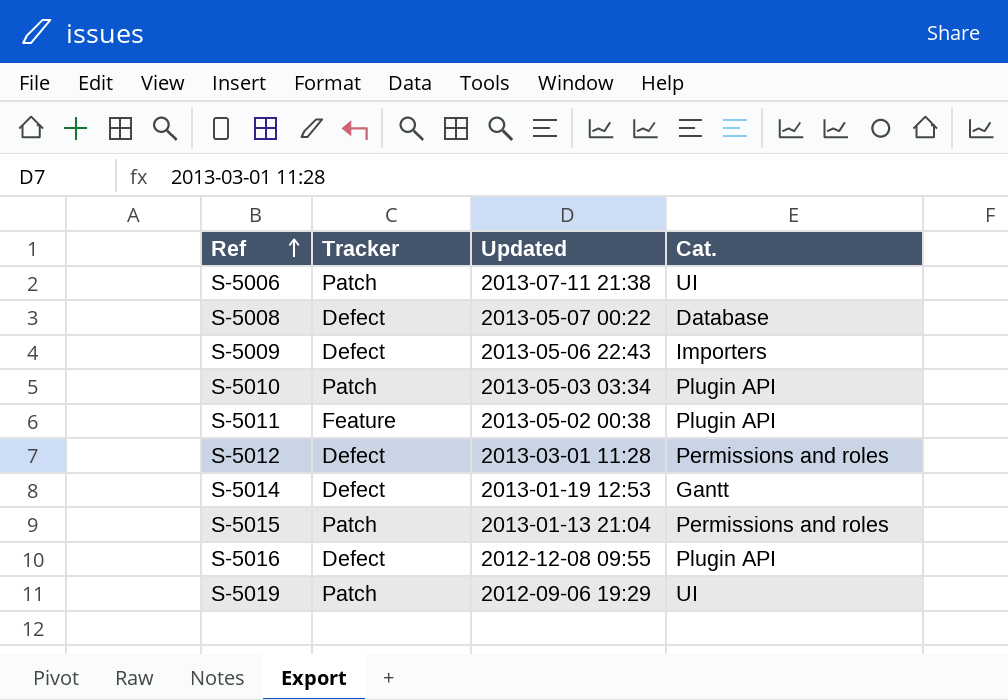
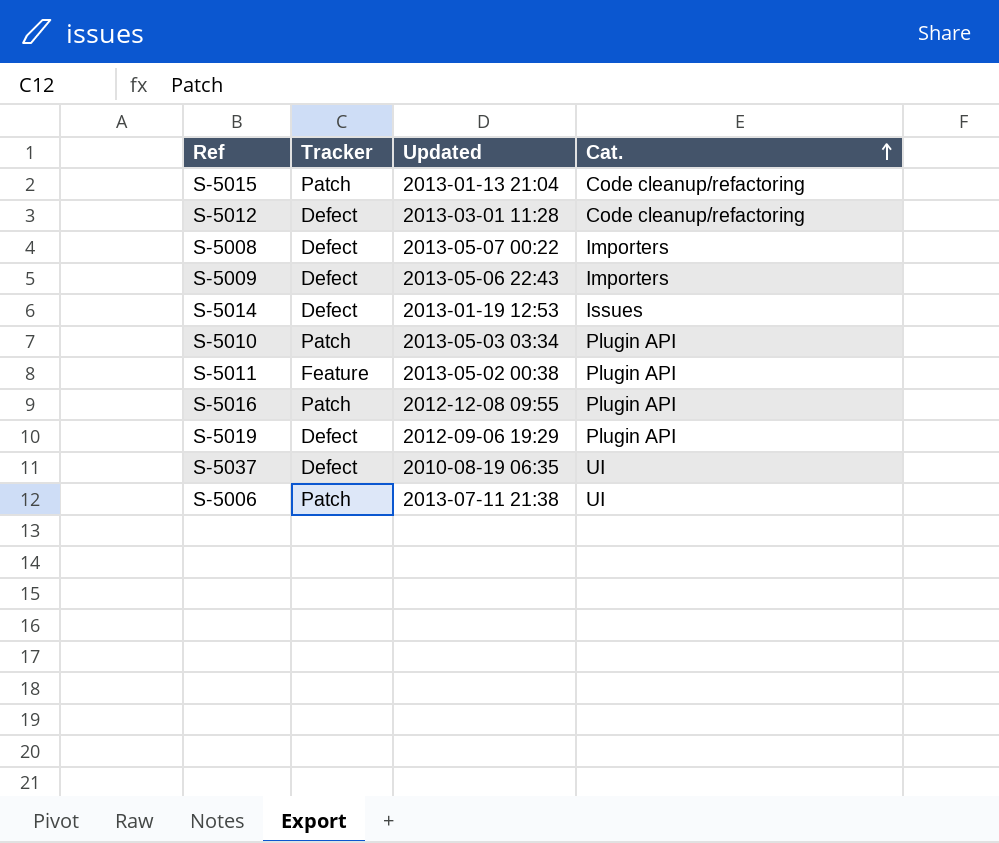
row order: Ref ascending -> Cat. ascending
S-5015 | Cat.: Permissions and roles -> Code cleanup/refactoring
S-5012 | Cat.: Permissions and roles -> Code cleanup/refactoring
S-5008 | Cat.: Database -> Importers
S-5014 | Cat.: Gantt -> Issues
S-5016 | Tracker: Defect -> Patch
S-5019 | Tracker: Patch -> Defect
S-5019 | Cat.: UI -> Plugin API
row S-5037: none -> Defect | 2010-08-19 06:35 | UI

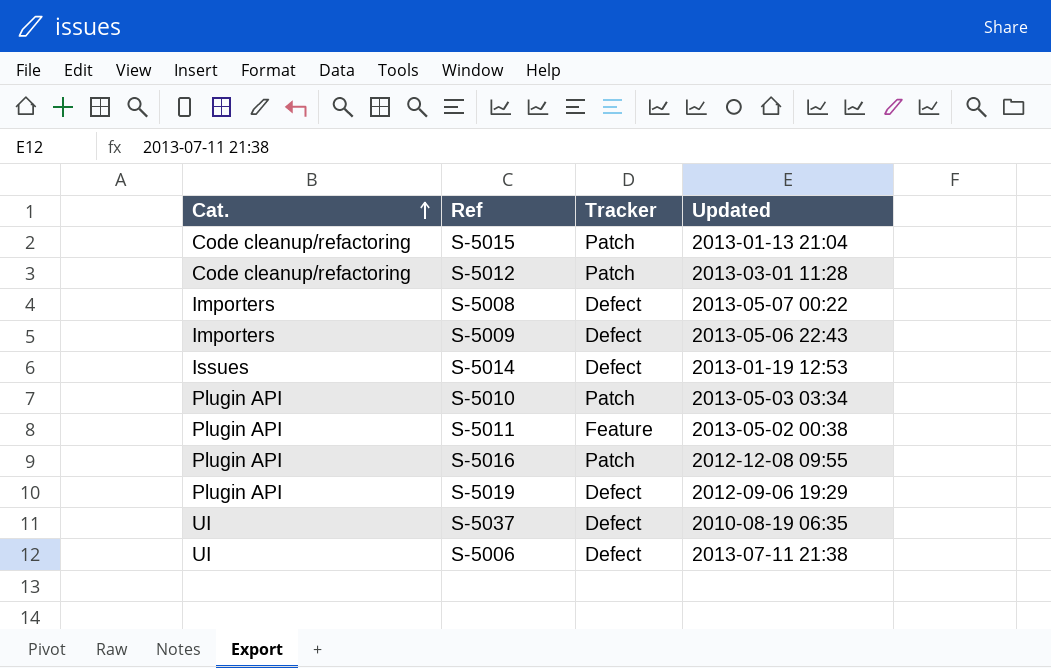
column Cat. | position: 4 -> 1
S-5012 | Tracker: Defect -> Patch
S-5006 | Tracker: Patch -> Defect

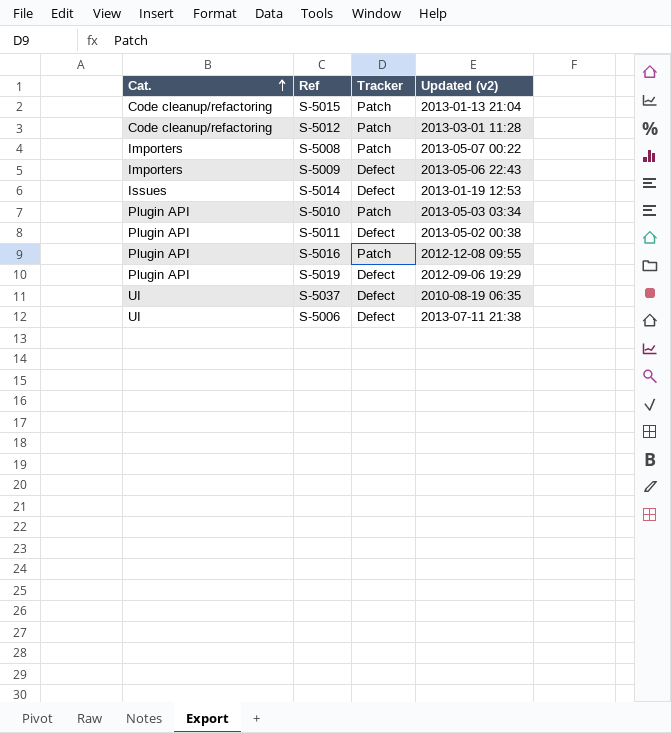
column name: Updated -> Updated (v2)
S-5008 | Tracker: Defect -> Patch
S-5011 | Tracker: Feature -> Defect

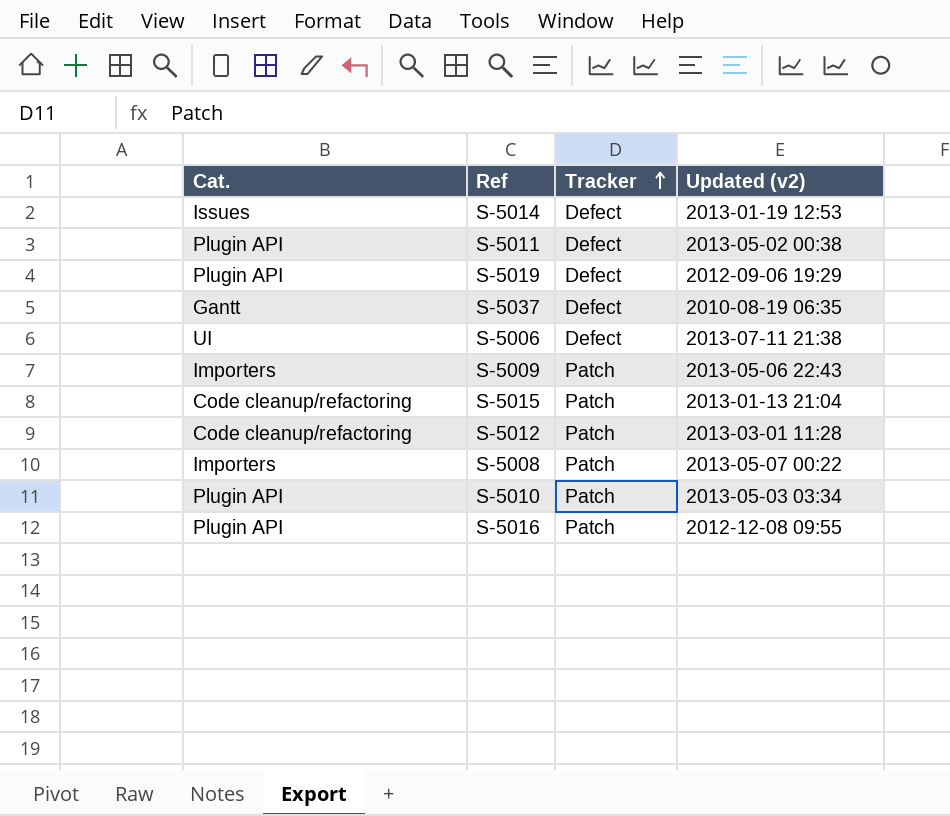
row order: Cat. ascending -> Tracker ascending
S-5037 | Cat.: UI -> Gantt
S-5009 | Tracker: Defect -> Patch

